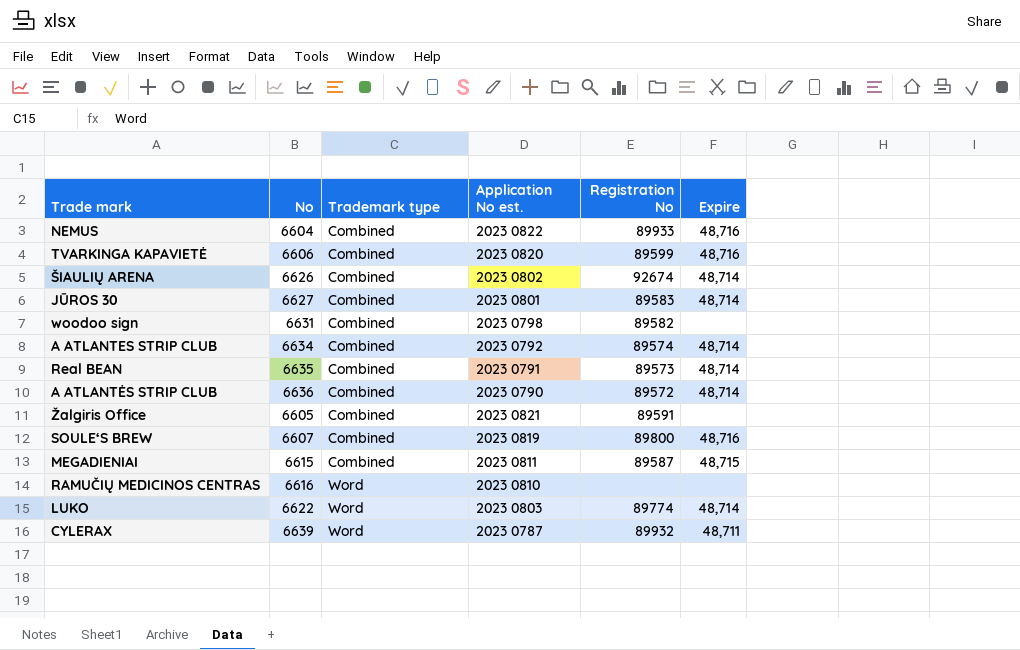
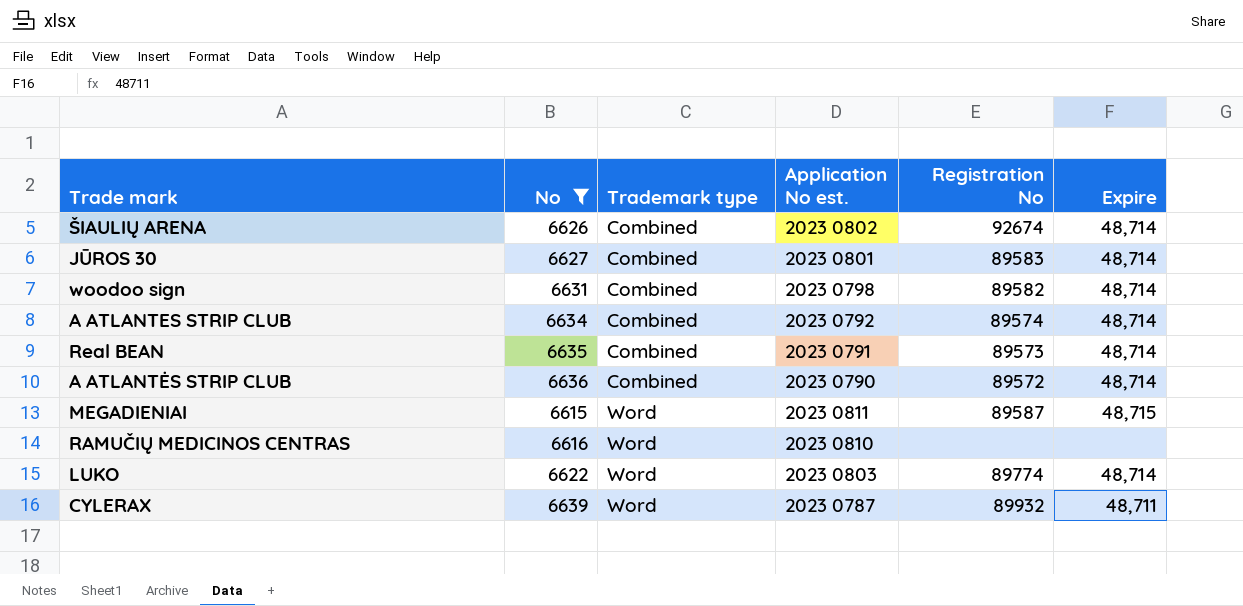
filter: none -> No >= 6615
woodoo sign | Expire: none -> 48,714
MEGADIENIAI | Trademark type: Combined -> Word

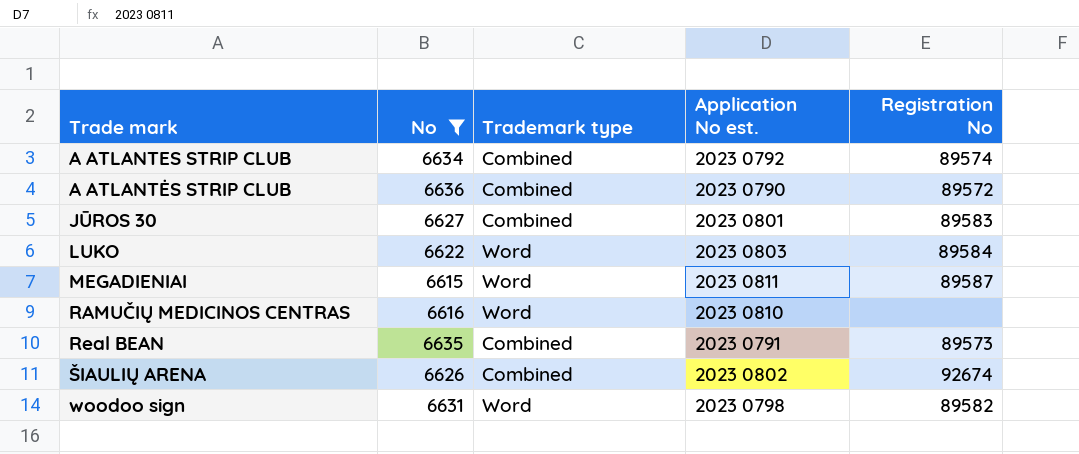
row order: Trademark type ascending -> Trade mark ascending
column Expire | position: 6 -> none
row CYLERAX: 6639 | Word | 2023 0787 | 89932 | 48,711 -> none
LUKO | Registration No: 89774 -> 89584
woodoo sign | Trademark type: Combined -> Word

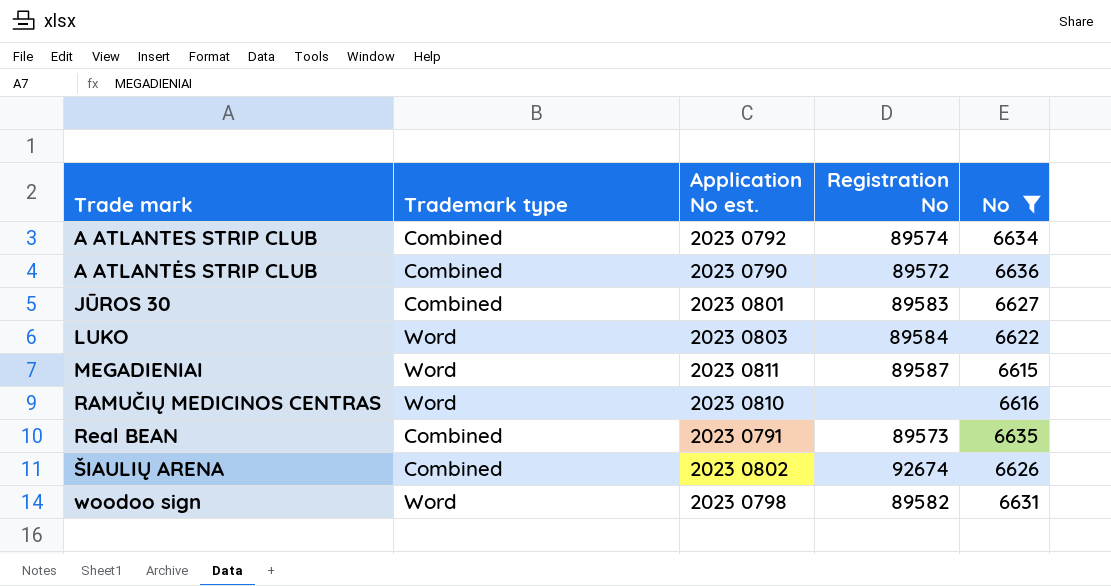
column No | position: 2 -> 5

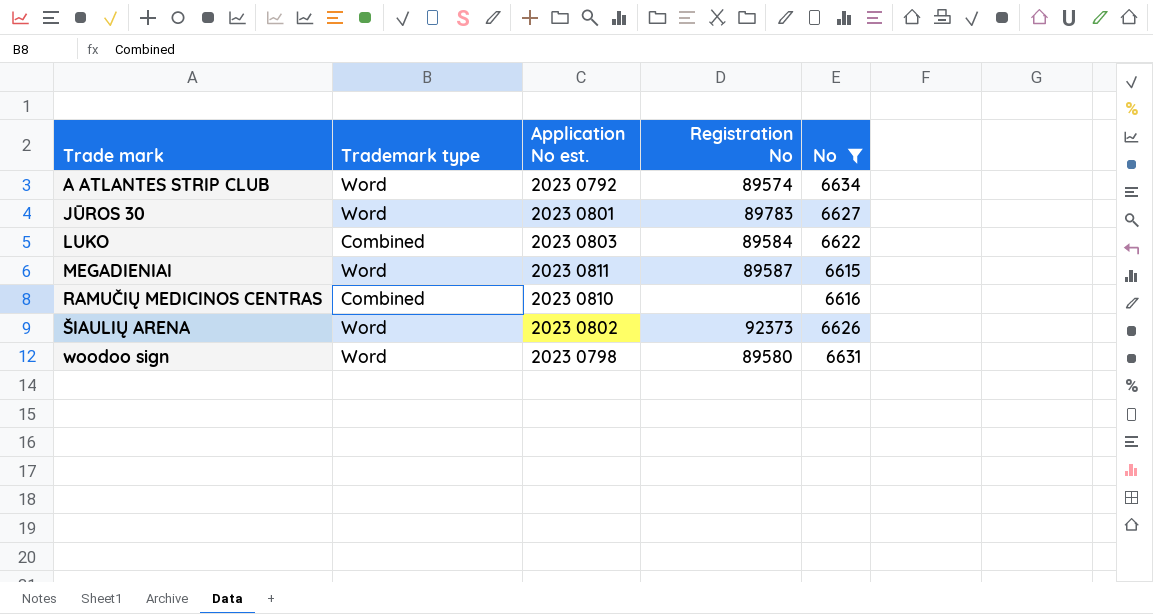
row A ATLANTĖS STRIP CLUB: Combined | 2023 0790 | 89572 | 6636 -> none
row Real BEAN: Combined | 2023 0791 | 89573 | 6635 -> none
A ATLANTES STRIP CLUB | Trademark type: Combined -> Word
JŪROS 30 | Trademark type: Combined -> Word
JŪROS 30 | Registration No: 89583 -> 89783
LUKO | Trademark type: Word -> Combined
RAMUČIŲ MEDICINOS CENTRAS | Trademark type: Word -> Combined
ŠIAULIŲ ARENA | Trademark type: Combined -> Word
ŠIAULIŲ ARENA | Registration No: 92674 -> 92373
woodoo sign | Registration No: 89582 -> 89580

